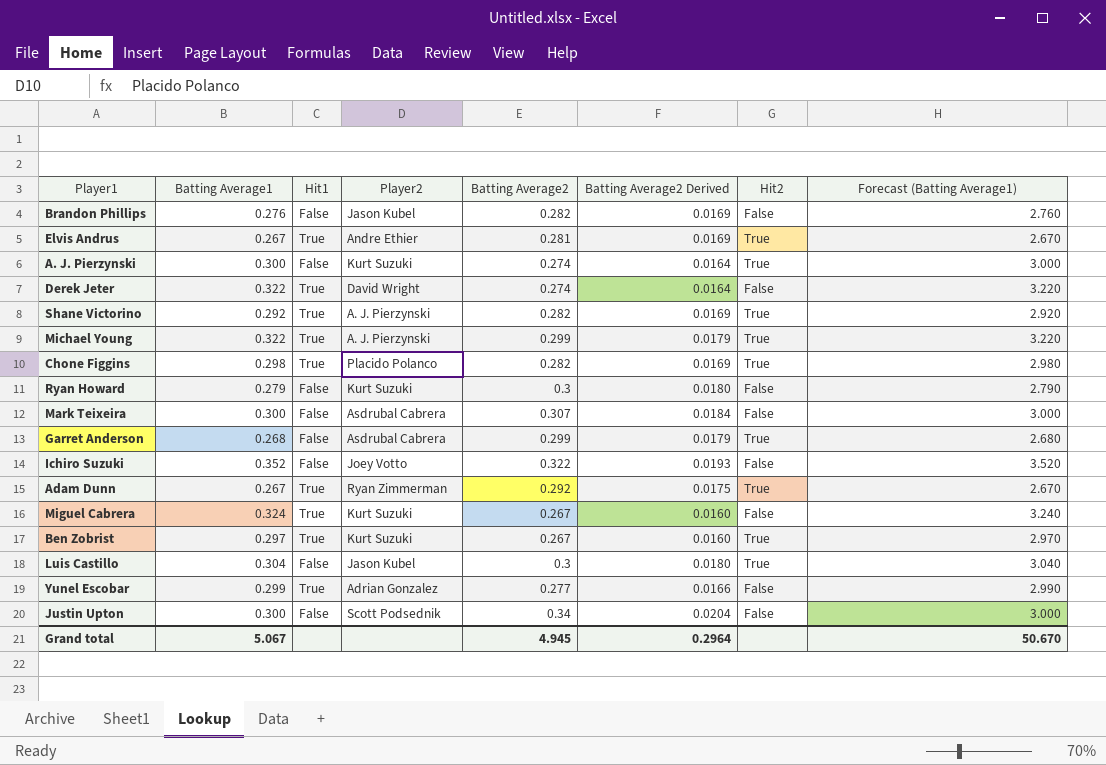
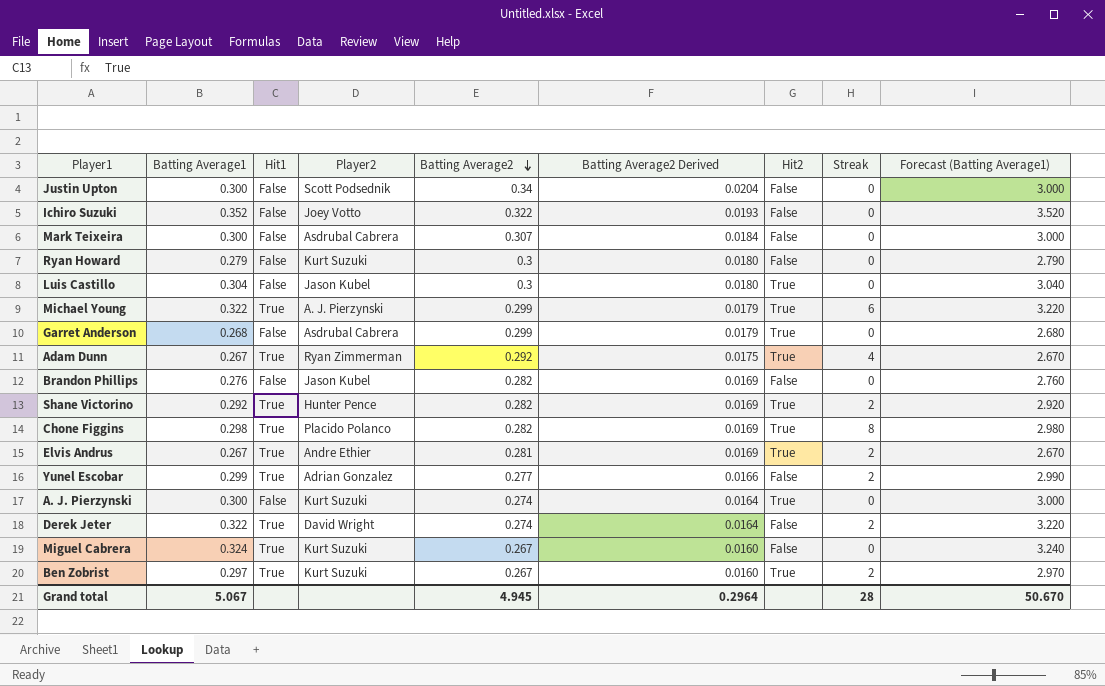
row order: none -> Batting Average2 descending
column Streak | position: none -> 8
Shane Victorino | Player2: A. J. Pierzynski -> Hunter Pence

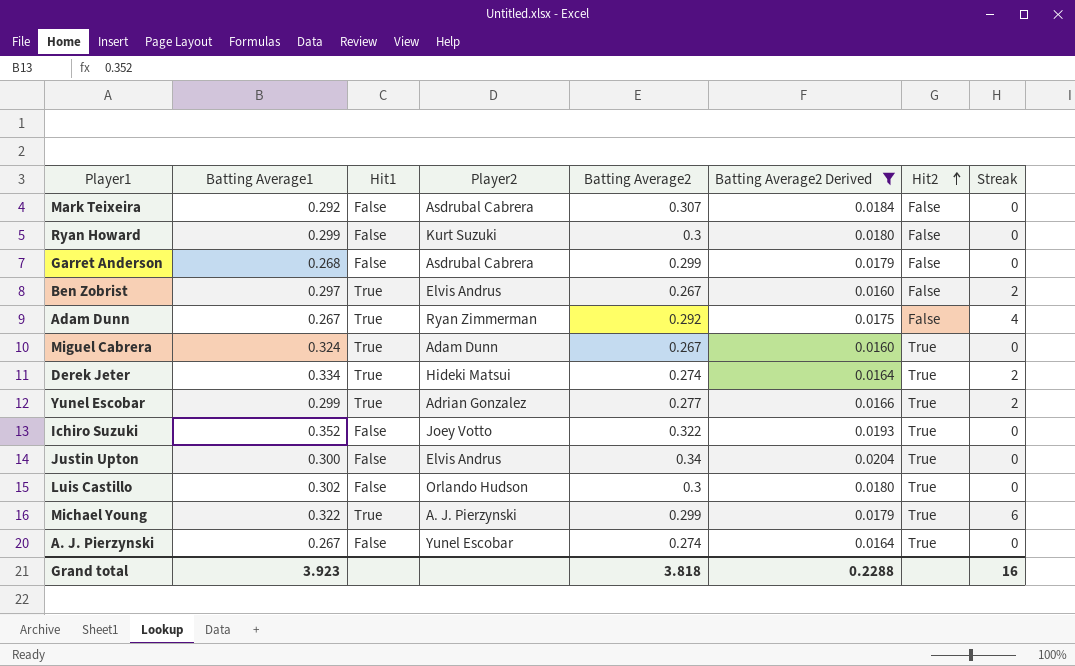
filter: none -> Batting Average2 Derived != 0.0169
row order: Batting Average2 descending -> Hit2 ascending
column Forecast (Batting Average1) | formula: [Batting Average1] * 10 -> none
Mark Teixeira | Batting Average1: 0.300 -> 0.292
Ryan Howard | Batting Average1: 0.279 -> 0.299
Garret Anderson | Hit2: True -> False
Ben Zobrist | Player2: Kurt Suzuki -> Elvis Andrus
Ben Zobrist | Hit2: True -> False
Adam Dunn | Hit2: True -> False
Miguel Cabrera | Player2: Kurt Suzuki -> Adam Dunn
Miguel Cabrera | Hit2: False -> True
Derek Jeter | Batting Average1: 0.322 -> 0.334
Derek Jeter | Player2: David Wright -> Hideki Matsui
Derek Jeter | Hit2: False -> True
Yunel Escobar | Hit2: False -> True
Ichiro Suzuki | Hit2: False -> True
Justin Upton | Player2: Scott Podsednik -> Elvis Andrus
Justin Upton | Hit2: False -> True
Luis Castillo | Batting Average1: 0.304 -> 0.302
Luis Castillo | Player2: Jason Kubel -> Orlando Hudson
A. J. Pierzynski | Batting Average1: 0.300 -> 0.267
A. J. Pierzynski | Player2: Kurt Suzuki -> Yunel Escobar
Grand total | Batting Average1: 5.067 -> 3.923
Grand total | Batting Average2: 4.945 -> 3.818
Grand total | Batting Average2 Derived: 0.2964 -> 0.2288
Grand total | Streak: 28 -> 16

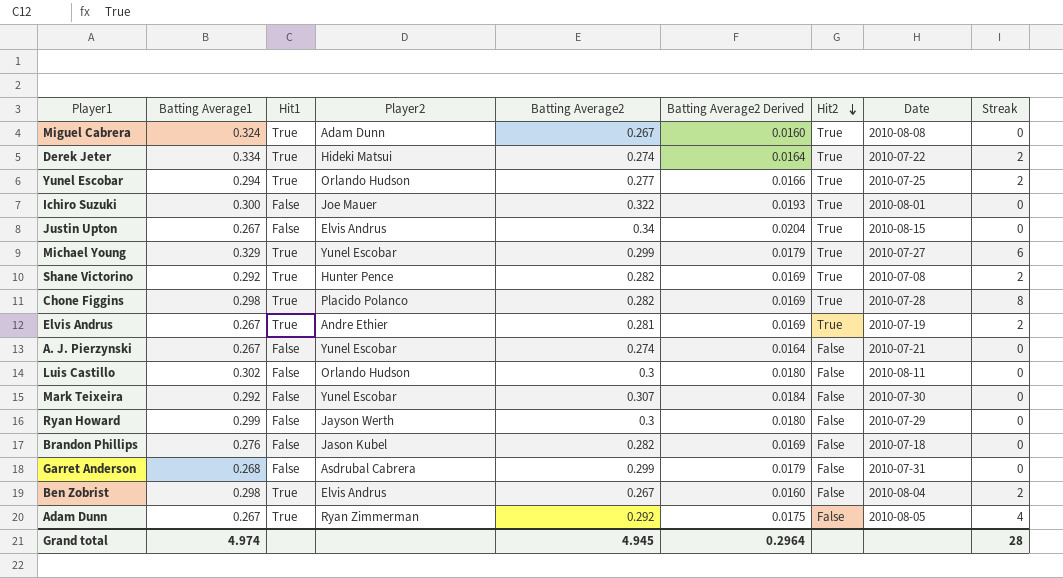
filter: Batting Average2 Derived != 0.0169 -> none
row order: Hit2 ascending -> Hit2 descending
column Date | position: none -> 8
Yunel Escobar | Batting Average1: 0.299 -> 0.294
Yunel Escobar | Player2: Adrian Gonzalez -> Orlando Hudson
Ichiro Suzuki | Batting Average1: 0.352 -> 0.300
Ichiro Suzuki | Player2: Joey Votto -> Joe Mauer
Justin Upton | Batting Average1: 0.300 -> 0.267
Michael Young | Batting Average1: 0.322 -> 0.329
Michael Young | Player2: A. J. Pierzynski -> Yunel Escobar
A. J. Pierzynski | Hit2: True -> False
Luis Castillo | Hit2: True -> False
Mark Teixeira | Player2: Asdrubal Cabrera -> Yunel Escobar
Ryan Howard | Player2: Kurt Suzuki -> Jayson Werth
Ben Zobrist | Batting Average1: 0.297 -> 0.298
Grand total | Batting Average1: 3.923 -> 4.974
Grand total | Batting Average2: 3.818 -> 4.945
Grand total | Batting Average2 Derived: 0.2288 -> 0.2964
Grand total | Streak: 16 -> 28

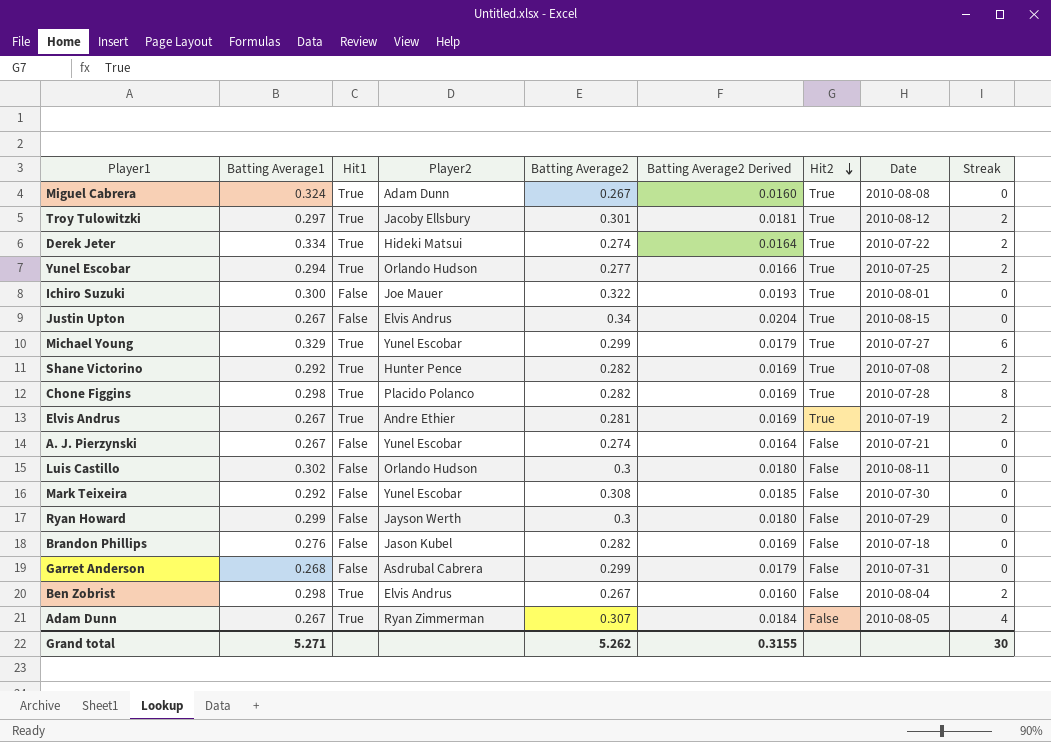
row Troy Tulowitzki: none -> 0.297 | True | Jacoby Ellsbury | 0.301 | 0.0181 | True | 2010-08-12 | 2
Mark Teixeira | Batting Average2: 0.307 -> 0.308
Mark Teixeira | Batting Average2 Derived: 0.0184 -> 0.0185
Adam Dunn | Batting Average2: 0.292 -> 0.307
Adam Dunn | Batting Average2 Derived: 0.0175 -> 0.0184
Grand total | Batting Average1: 4.974 -> 5.271
Grand total | Batting Average2: 4.945 -> 5.262
Grand total | Batting Average2 Derived: 0.2964 -> 0.3155
Grand total | Streak: 28 -> 30

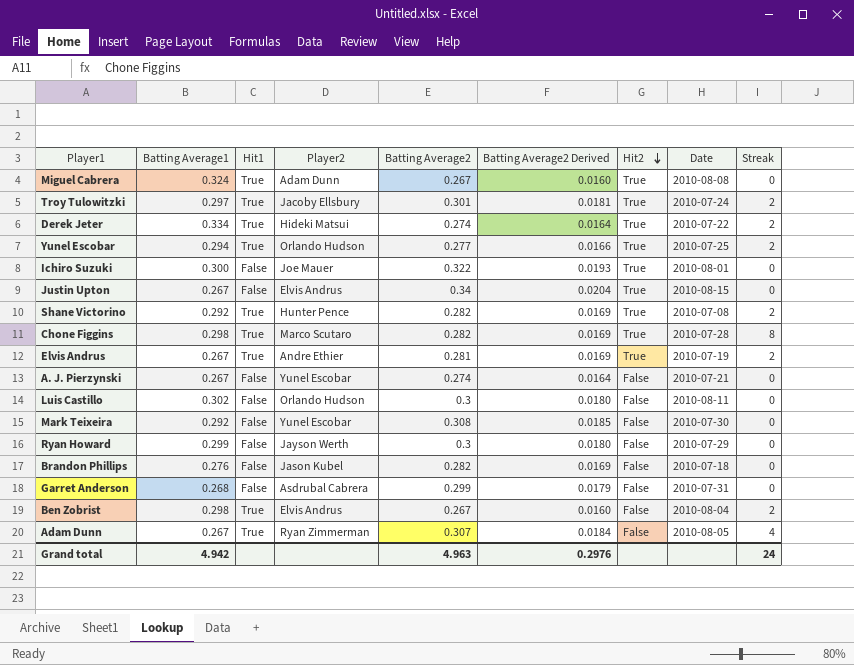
row Michael Young: 0.329 | True | Yunel Escobar | 0.299 | 0.0179 | True | 2010-07-27 | 6 -> none
Troy Tulowitzki | Date: 2010-08-12 -> 2010-07-24
Chone Figgins | Player2: Placido Polanco -> Marco Scutaro
Grand total | Batting Average1: 5.271 -> 4.942
Grand total | Batting Average2: 5.262 -> 4.963
Grand total | Batting Average2 Derived: 0.3155 -> 0.2976
Grand total | Streak: 30 -> 24

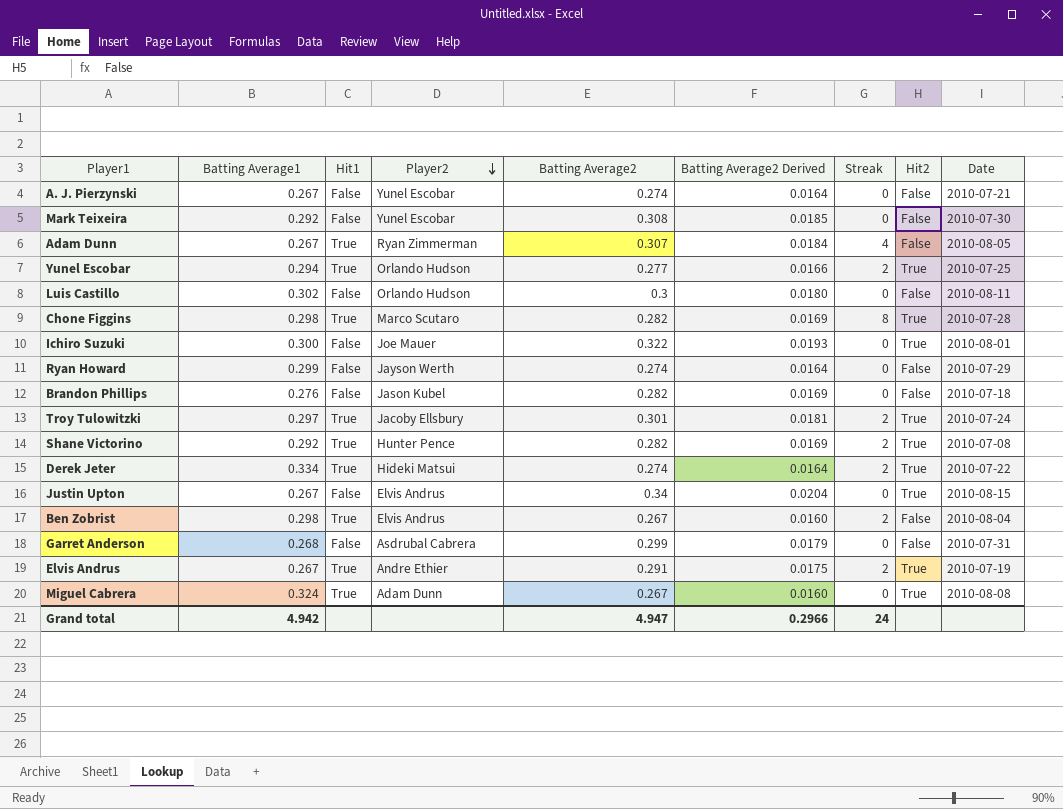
row order: Hit2 descending -> Player2 descending
column Streak | position: 9 -> 7
Ryan Howard | Batting Average2: 0.3 -> 0.274
Ryan Howard | Batting Average2 Derived: 0.0180 -> 0.0164
Elvis Andrus | Batting Average2: 0.281 -> 0.291
Elvis Andrus | Batting Average2 Derived: 0.0169 -> 0.0175
Grand total | Batting Average2: 4.963 -> 4.947
Grand total | Batting Average2 Derived: 0.2976 -> 0.2966

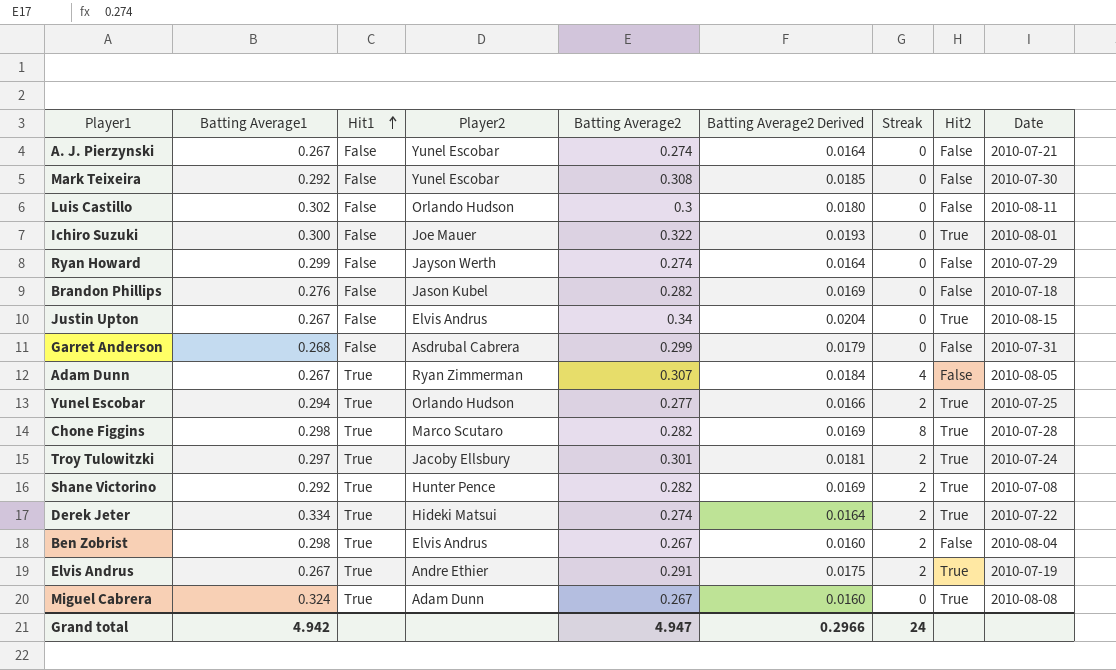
row order: Player2 descending -> Hit1 ascending

